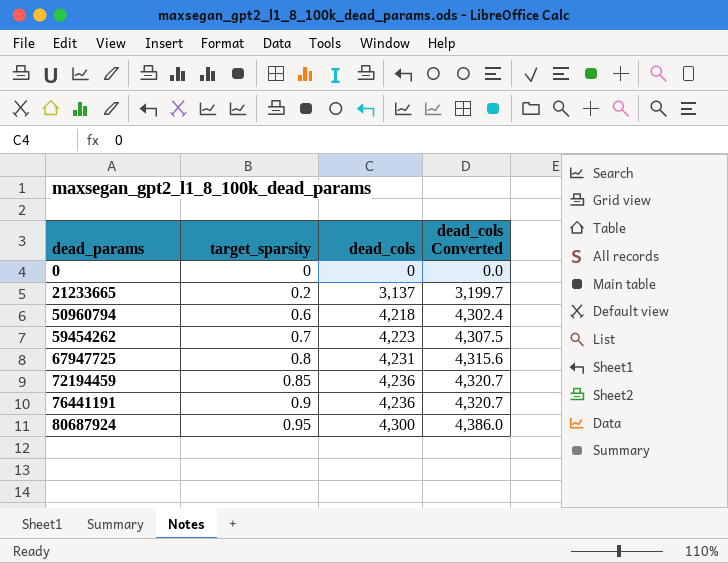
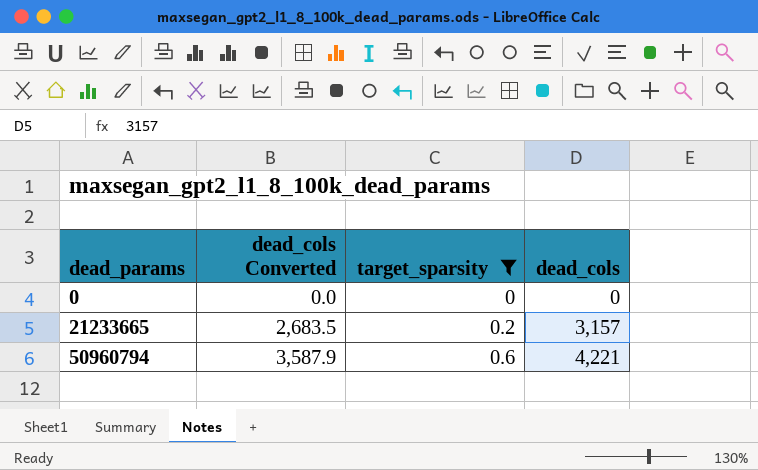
filter: none -> target_sparsity <= 0.6
column dead_cols Converted | formula: [dead_cols] * 1.02 -> [dead_cols] * 0.85
column dead_cols Converted | position: 4 -> 2
21233665 | dead_cols: 3,137 -> 3,157
50960794 | dead_cols: 4,218 -> 4,221

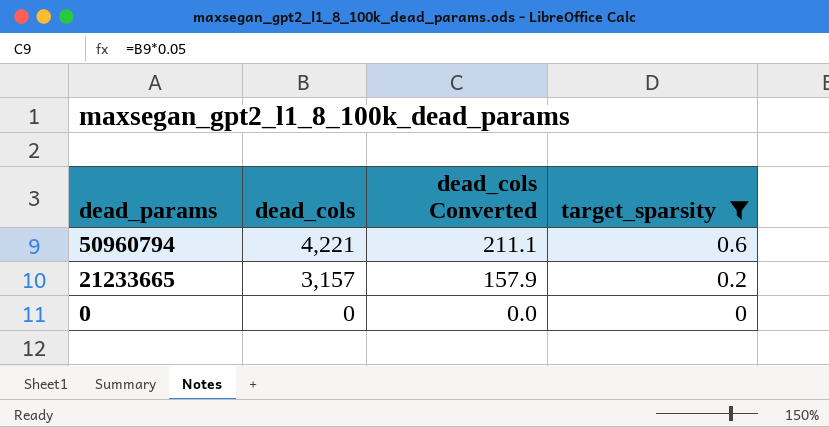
row order: dead_params ascending -> dead_params descending
column dead_cols | position: 4 -> 2
column dead_cols Converted | formula: [dead_cols] * 0.85 -> [dead_cols] * 0.05

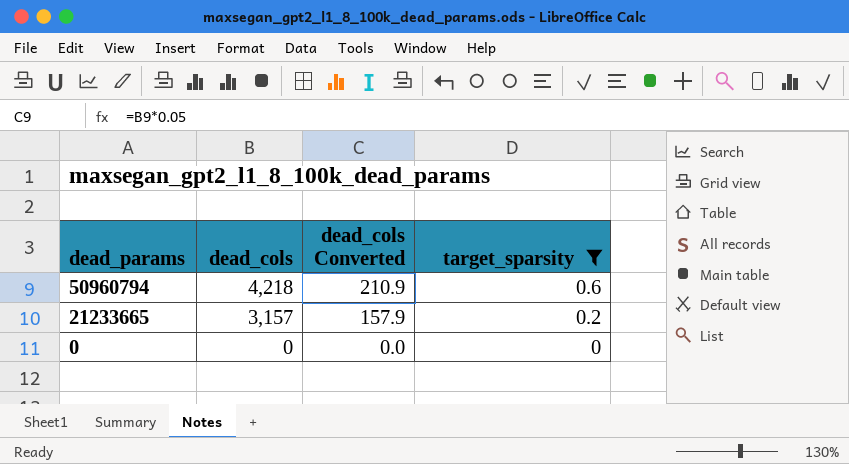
50960794 | dead_cols: 4,221 -> 4,218
50960794 | dead_cols Converted: 211.1 -> 210.9

